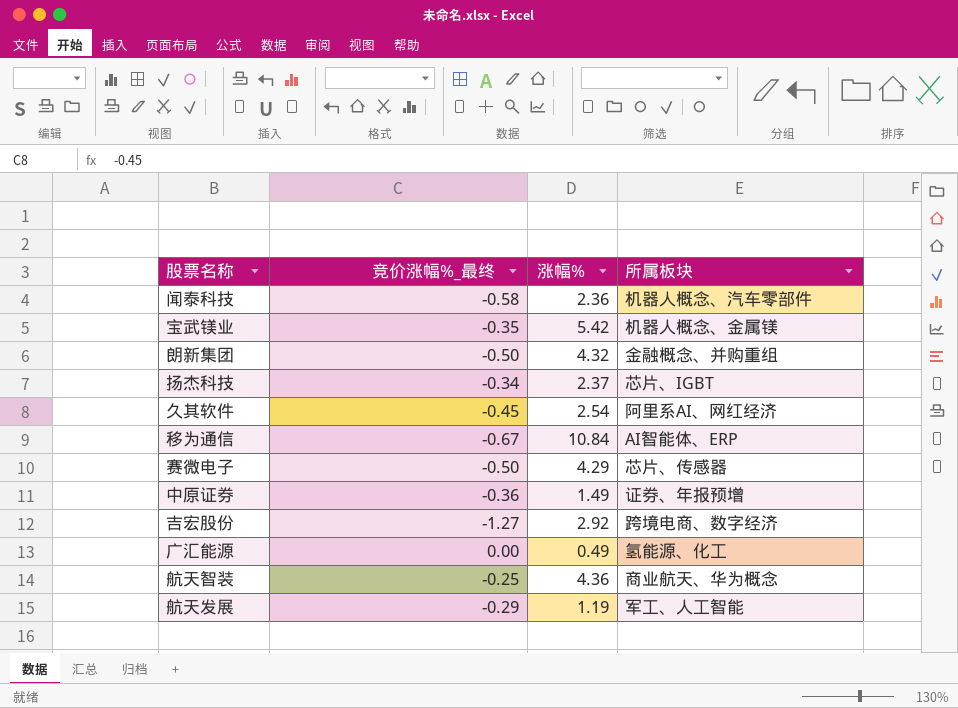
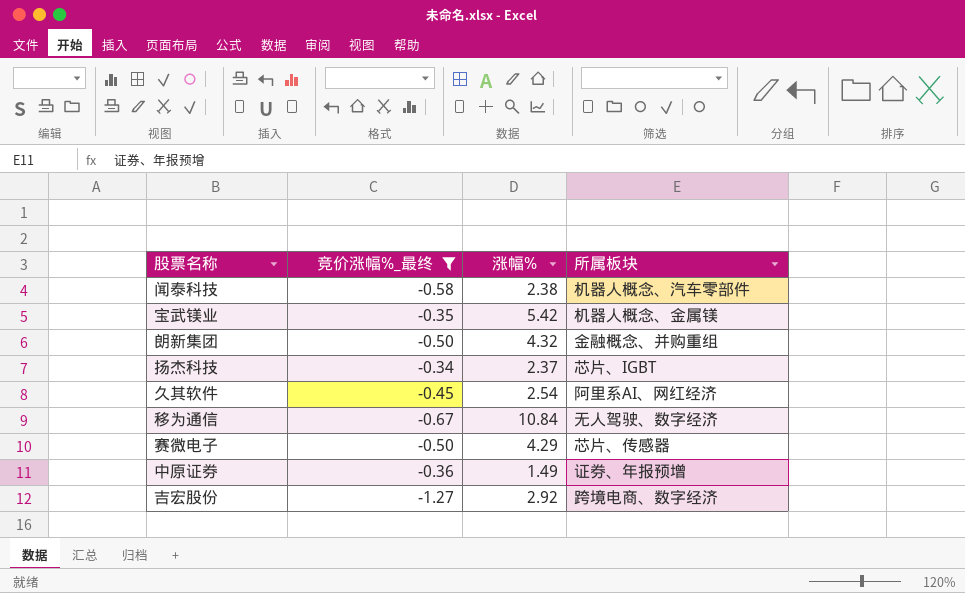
filter: none -> 竞价涨幅%_最终 <= -0.34
闻泰科技 | 涨幅%: 2.36 -> 2.38
移为通信 | 所属板块: AI智能体、ERP -> 无人驾驶、数字经济

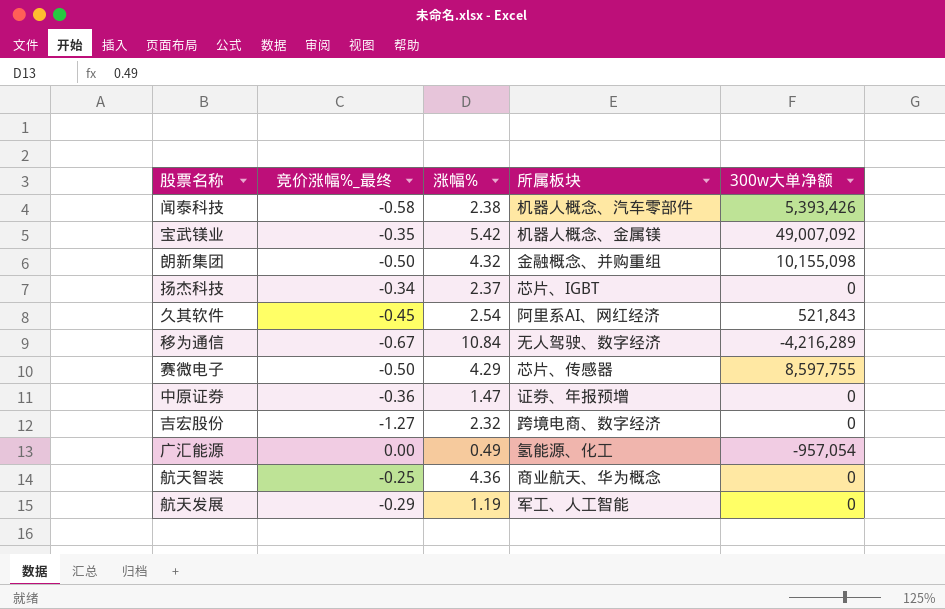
filter: 竞价涨幅%_最终 <= -0.34 -> none
column 300w大单净额 | position: none -> 5
中原证券 | 涨幅%: 1.49 -> 1.47
吉宏股份 | 涨幅%: 2.92 -> 2.32

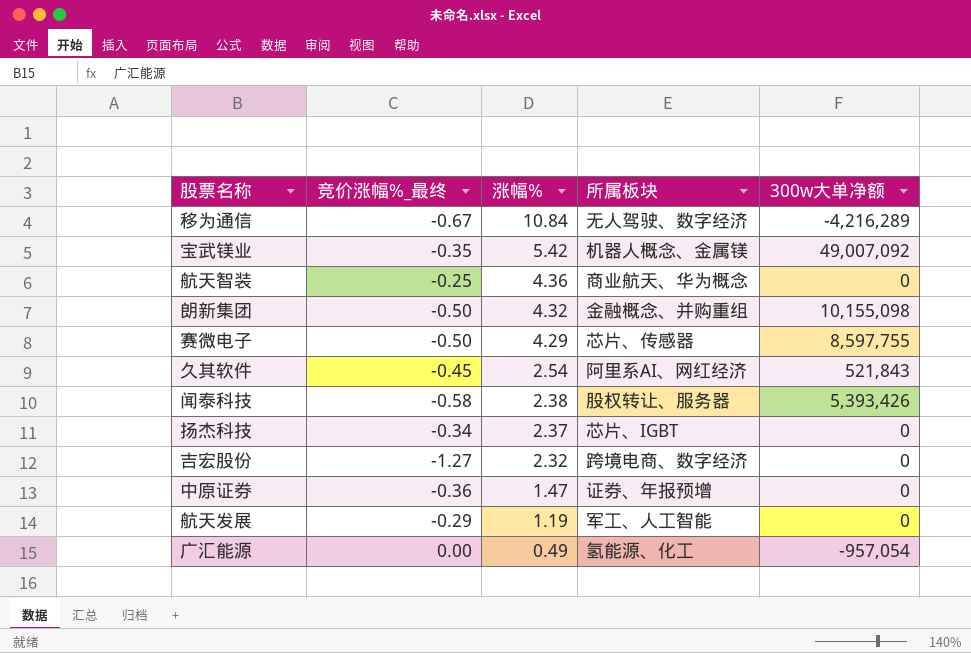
row order: none -> 涨幅% descending
闻泰科技 | 所属板块: 机器人概念、汽车零部件 -> 股权转让、服务器

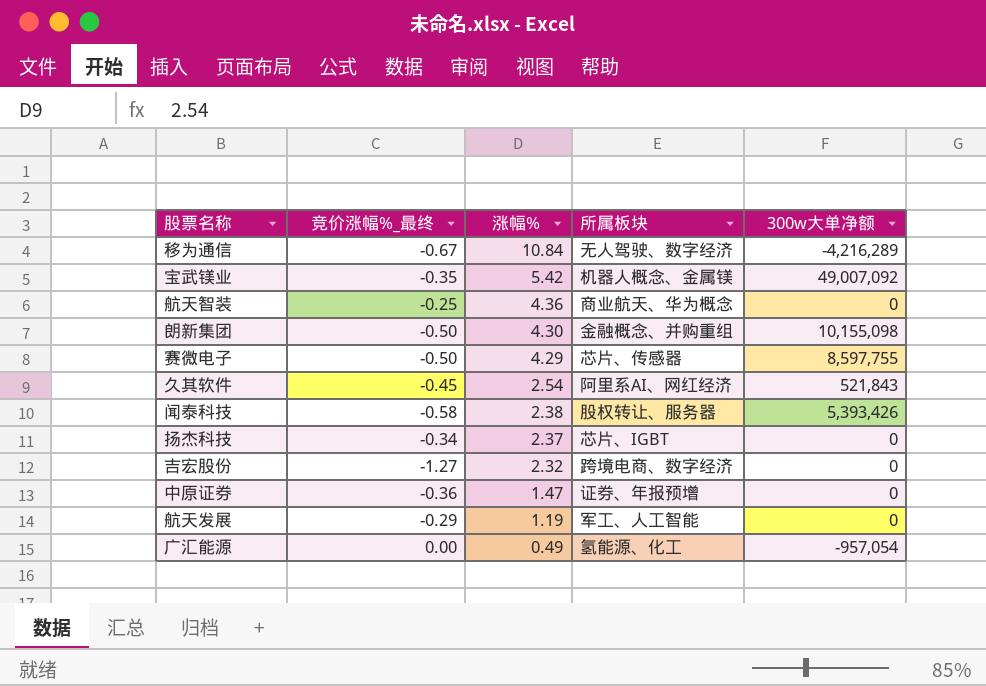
朗新集团 | 涨幅%: 4.32 -> 4.30

